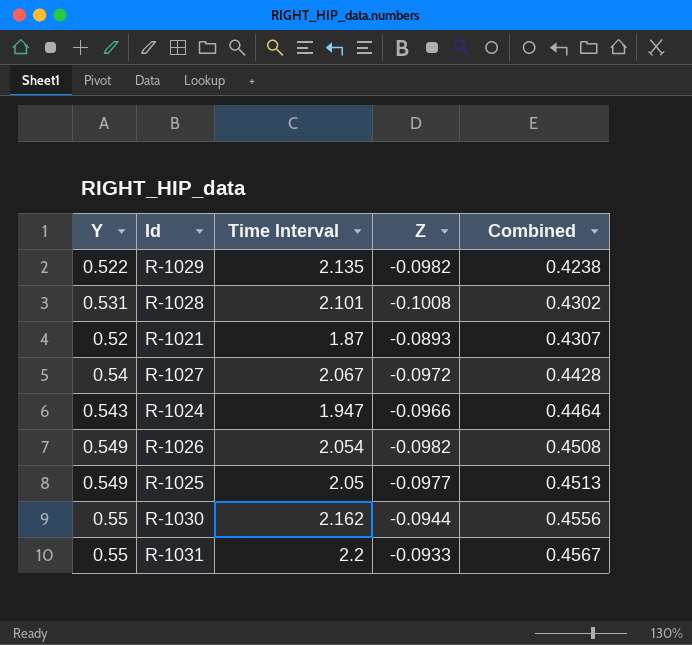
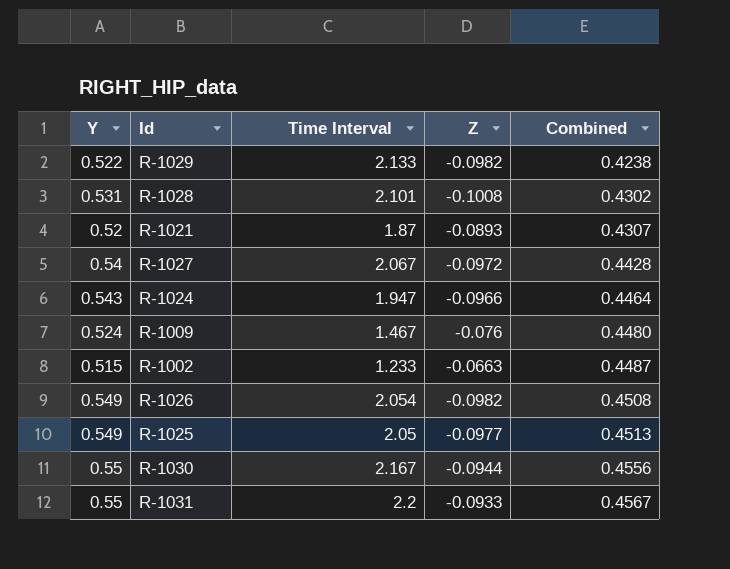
R-1029 | Time Interval: 2.135 -> 2.133
row R-1009: none -> 0.524 | 1.467 | -0.076 | 0.4480
row R-1002: none -> 0.515 | 1.233 | -0.0663 | 0.4487
R-1030 | Time Interval: 2.162 -> 2.167

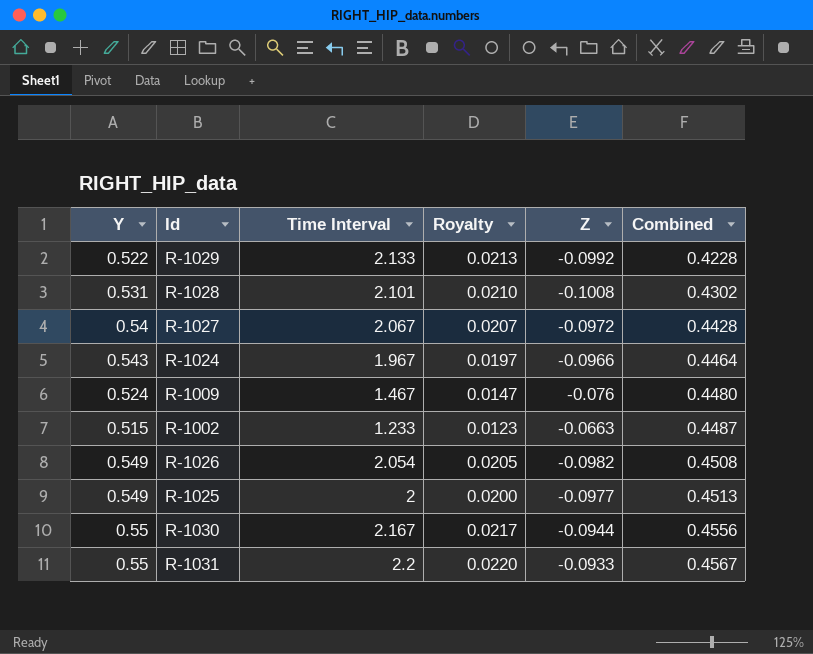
column Royalty | formula: none -> [Time Interval] * 0.01
row R-1021: 0.52 | 1.87 | -0.0893 | 0.4307 -> none
R-1029 | Z: -0.0982 -> -0.0992
R-1029 | Combined: 0.4238 -> 0.4228
R-1024 | Time Interval: 1.947 -> 1.967
R-1025 | Time Interval: 2.05 -> 2

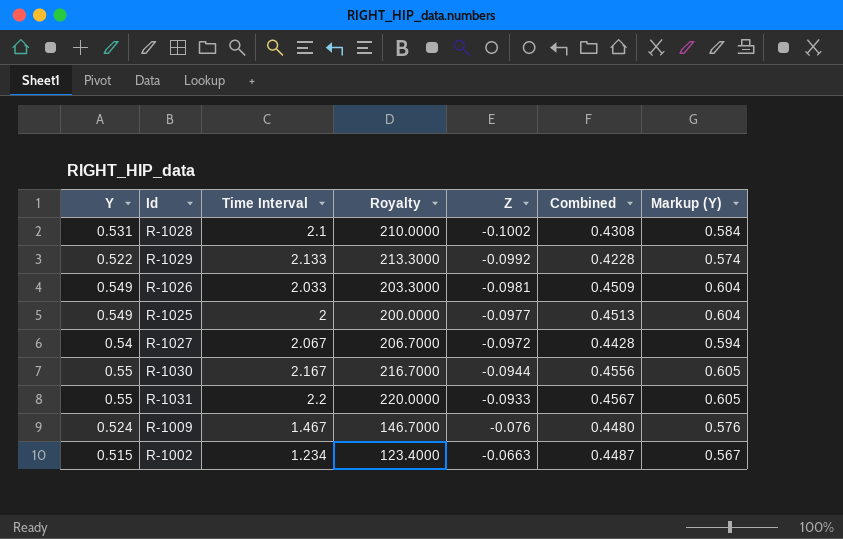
row order: Combined ascending -> Z ascending
column Royalty | formula: [Time Interval] * 0.01 -> [Time Interval] * 100
column Markup (Y) | formula: none -> [Y] * 1.1
row R-1024: 0.543 | 1.967 | 0.0197 | -0.0966 | 0.4464 -> none
R-1028 | Time Interval: 2.101 -> 2.1
R-1028 | Z: -0.1008 -> -0.1002
R-1028 | Combined: 0.4302 -> 0.4308
R-1026 | Time Interval: 2.054 -> 2.033
R-1026 | Z: -0.0982 -> -0.0981
R-1026 | Combined: 0.4508 -> 0.4509
R-1002 | Time Interval: 1.233 -> 1.234

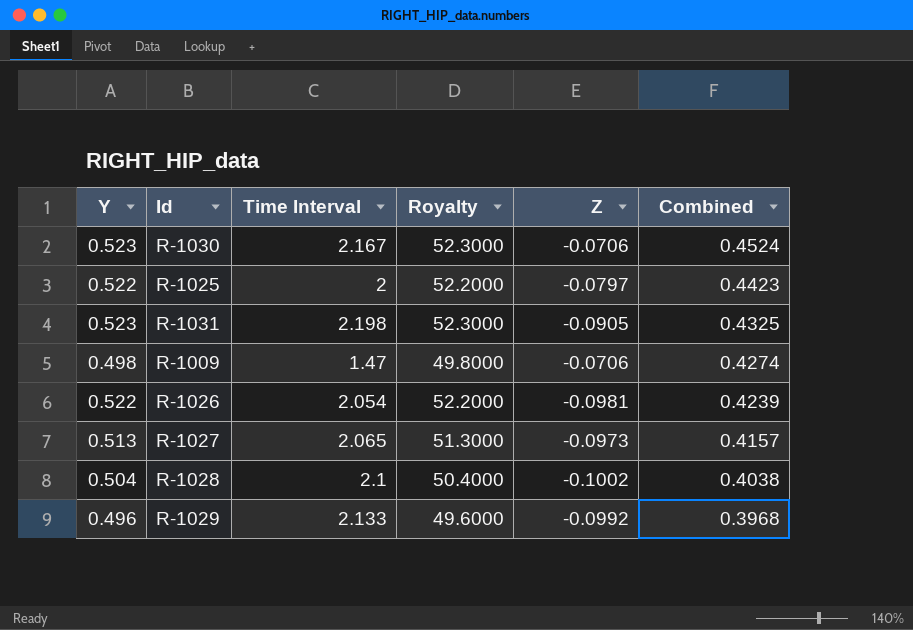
row order: Z ascending -> Combined descending
column Markup (Y) | formula: [Y] * 1.1 -> none
column Royalty | formula: [Time Interval] * 100 -> [Y] * 100
row R-1002: 0.515 | 1.234 | 123.4000 | -0.0663 | 0.4487 | 0.567 -> none
R-1030 | Y: 0.55 -> 0.523
R-1030 | Z: -0.0944 -> -0.0706
R-1030 | Combined: 0.4556 -> 0.4524
R-1025 | Y: 0.549 -> 0.522
R-1025 | Z: -0.0977 -> -0.0797
R-1025 | Combined: 0.4513 -> 0.4423
R-1031 | Y: 0.55 -> 0.523
R-1031 | Time Interval: 2.2 -> 2.198
R-1031 | Z: -0.0933 -> -0.0905
R-1031 | Combined: 0.4567 -> 0.4325
R-1009 | Y: 0.524 -> 0.498
R-1009 | Time Interval: 1.467 -> 1.47
R-1009 | Z: -0.076 -> -0.0706
R-1009 | Combined: 0.4480 -> 0.4274
R-1026 | Y: 0.549 -> 0.522
R-1026 | Time Interval: 2.033 -> 2.054
R-1026 | Combined: 0.4509 -> 0.4239
R-1027 | Y: 0.54 -> 0.513
R-1027 | Time Interval: 2.067 -> 2.065
R-1027 | Z: -0.0972 -> -0.0973
R-1027 | Combined: 0.4428 -> 0.4157
R-1028 | Y: 0.531 -> 0.504
R-1028 | Combined: 0.4308 -> 0.4038
R-1029 | Y: 0.522 -> 0.496
R-1029 | Combined: 0.4228 -> 0.3968

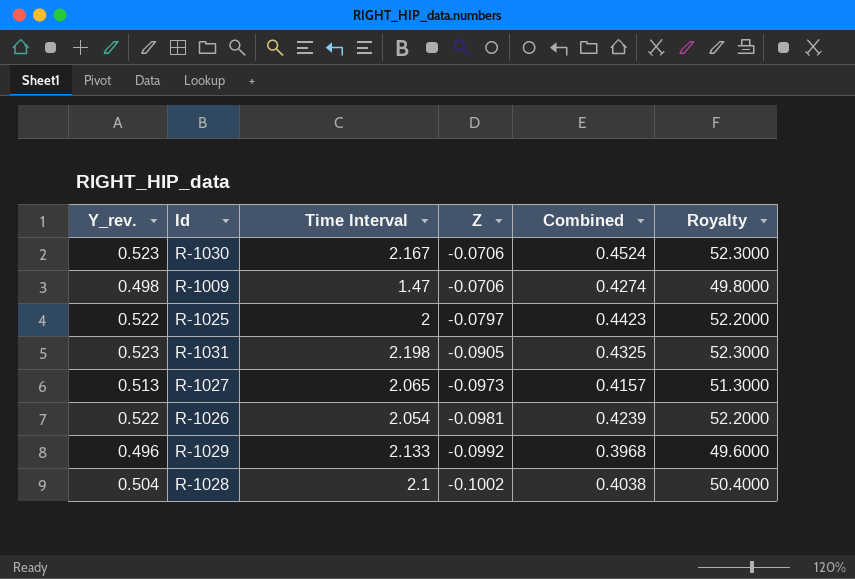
row order: Combined descending -> Z descending
column name: Y -> Y_rev.
column Royalty | position: 4 -> 6

